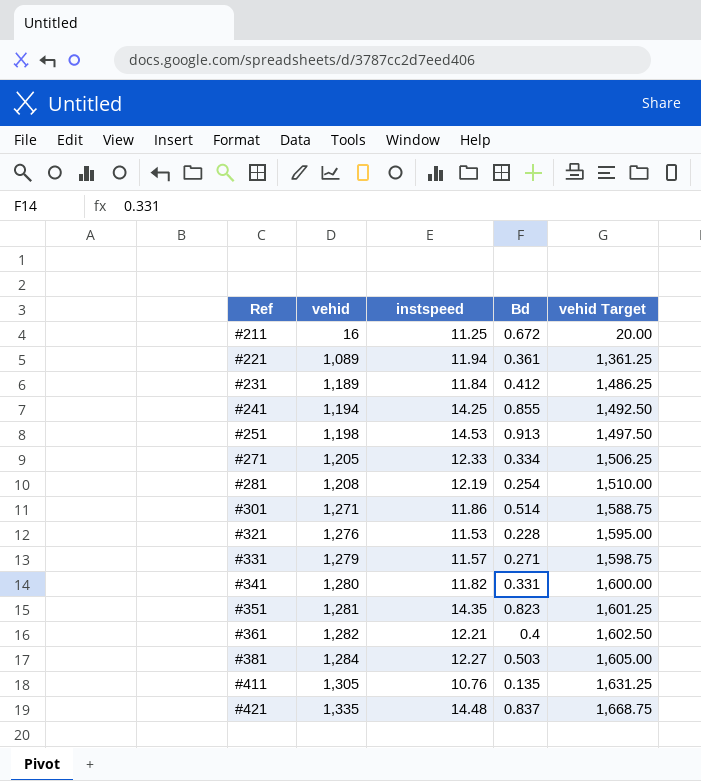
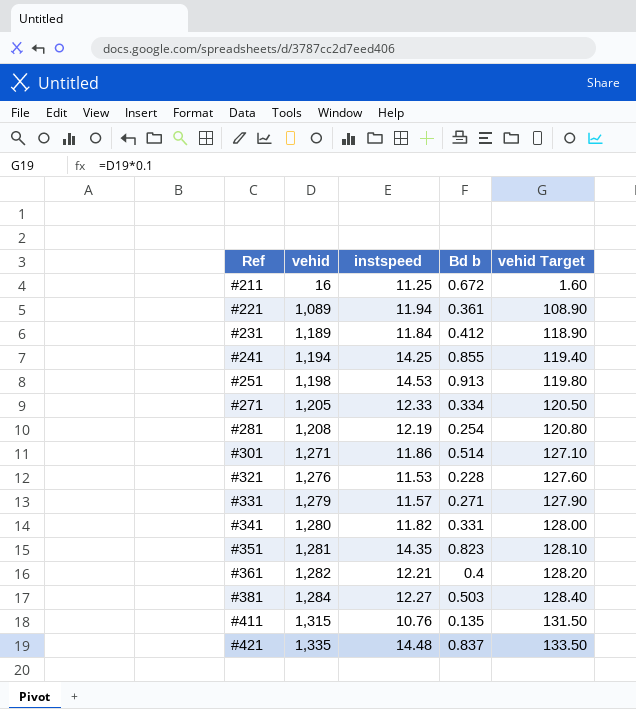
column name: Bd -> Bd b
column vehid Target | formula: [vehid] * 1.25 -> [vehid] * 0.1
#411 | vehid: 1,305 -> 1,315

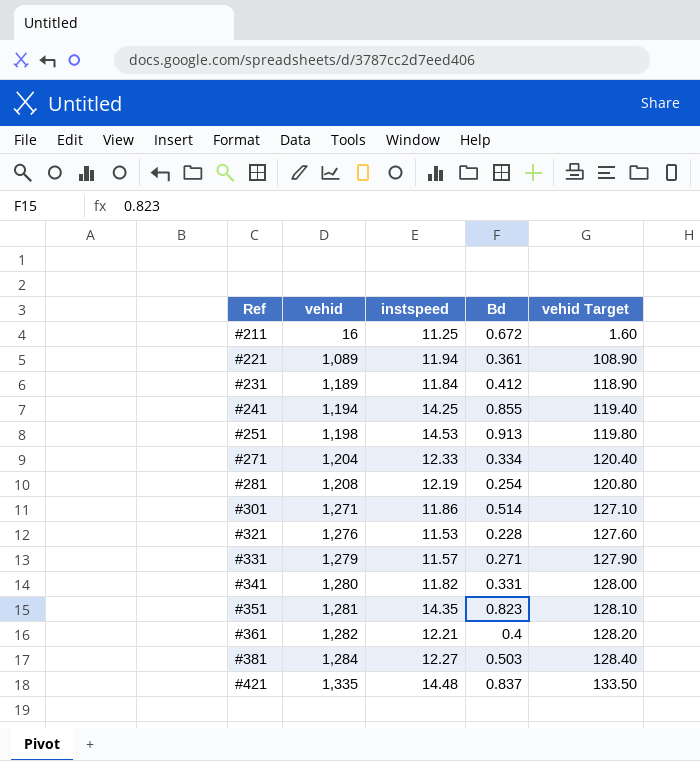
column name: Bd b -> Bd
row #411: 1,315 | 10.76 | 0.135 | 131.50 -> none
#271 | vehid: 1,205 -> 1,204
#271 | vehid Target: 120.50 -> 120.40

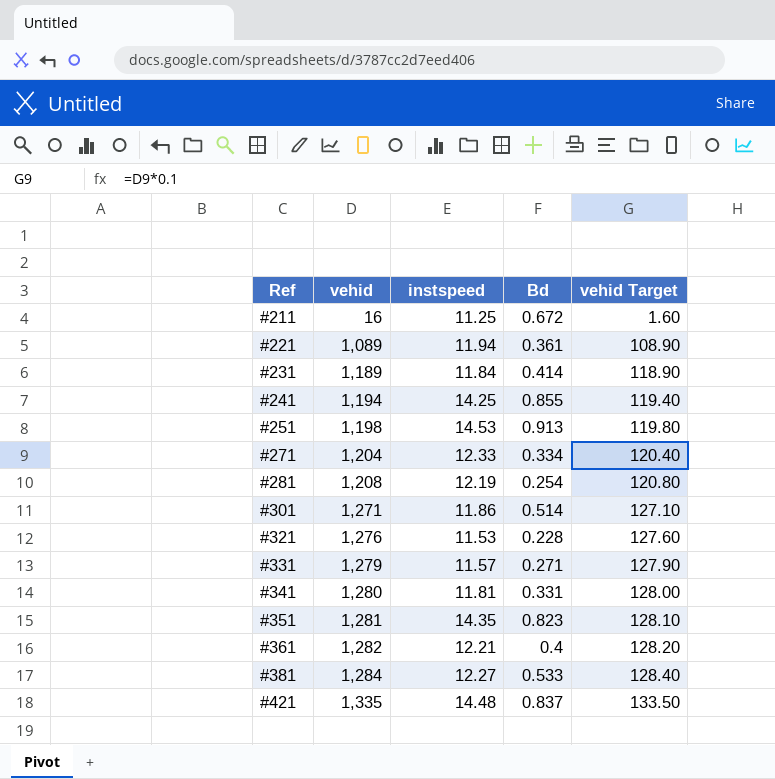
#231 | Bd: 0.412 -> 0.414
#341 | instspeed: 11.82 -> 11.81
#381 | Bd: 0.503 -> 0.533

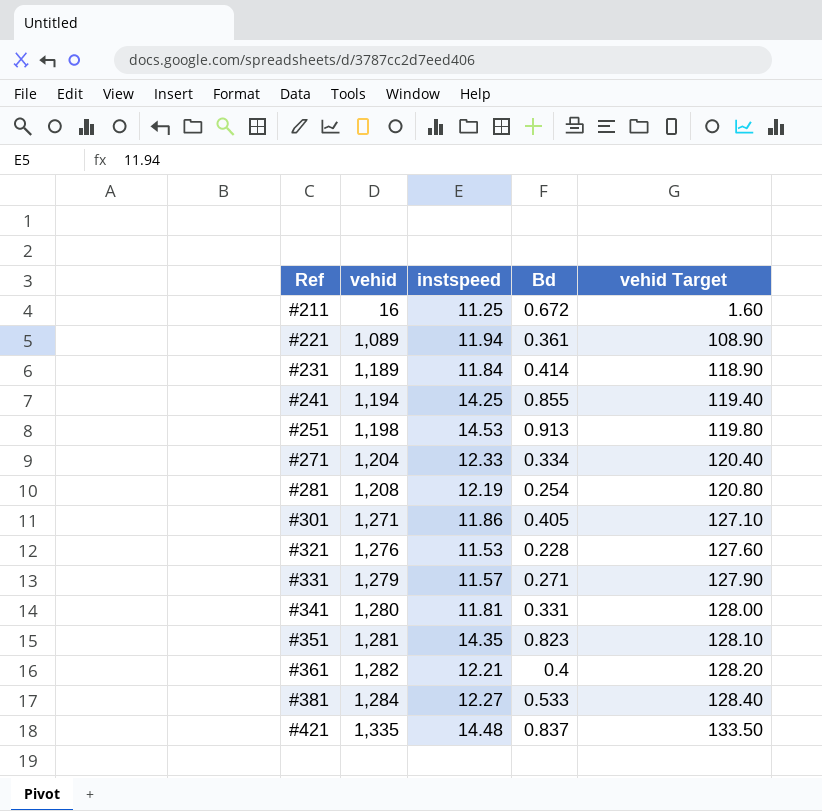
#301 | Bd: 0.514 -> 0.405

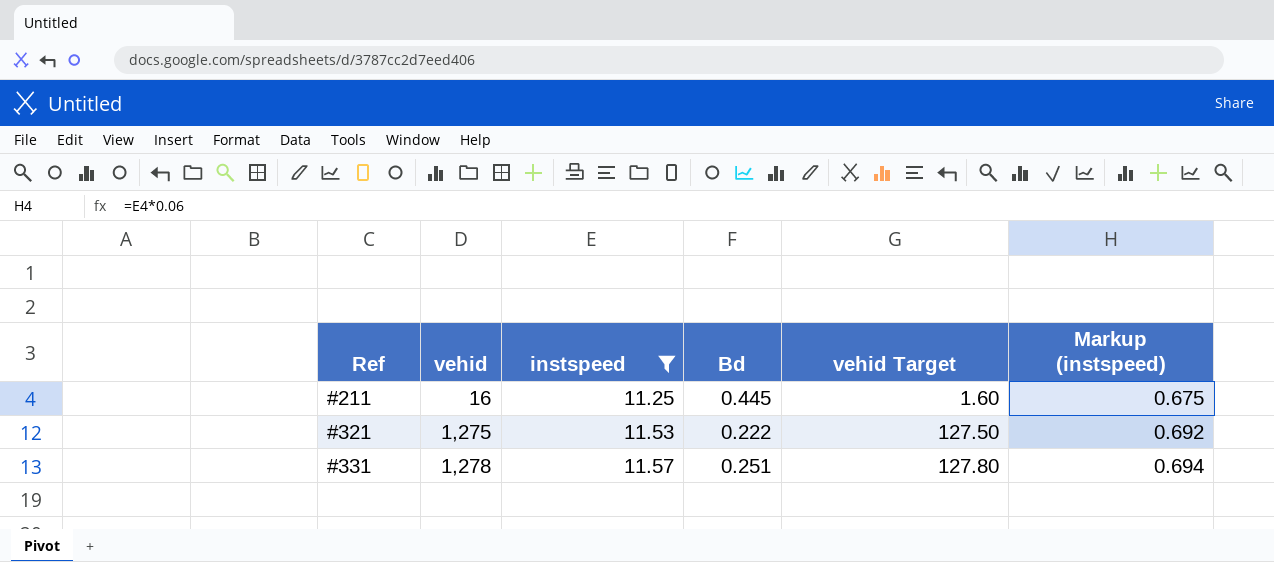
filter: none -> instspeed <= 11.57
column Markup (instspeed) | formula: none -> [instspeed] * 0.06
#211 | Bd: 0.672 -> 0.445
#321 | vehid: 1,276 -> 1,275
#321 | Bd: 0.228 -> 0.222
#321 | vehid Target: 127.60 -> 127.50
#331 | vehid: 1,279 -> 1,278
#331 | Bd: 0.271 -> 0.251
#331 | vehid Target: 127.90 -> 127.80

